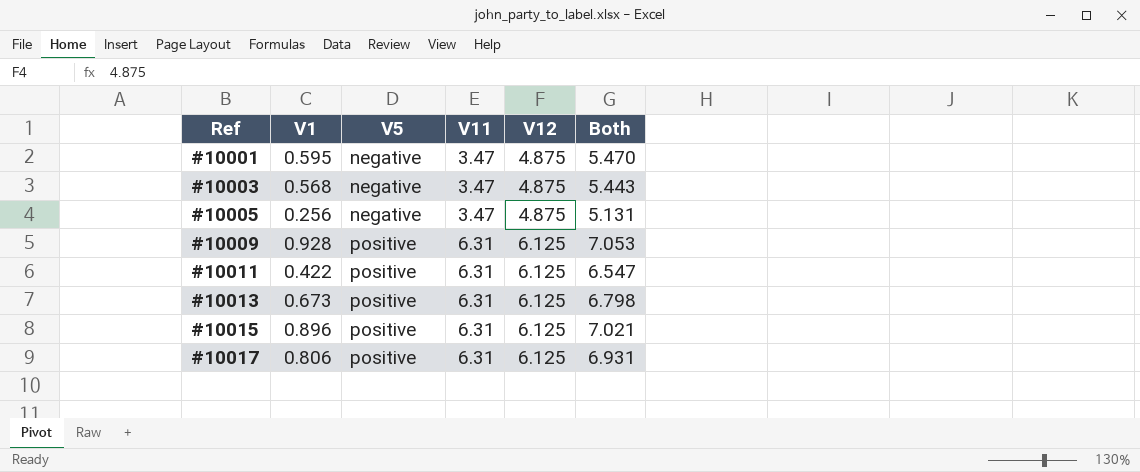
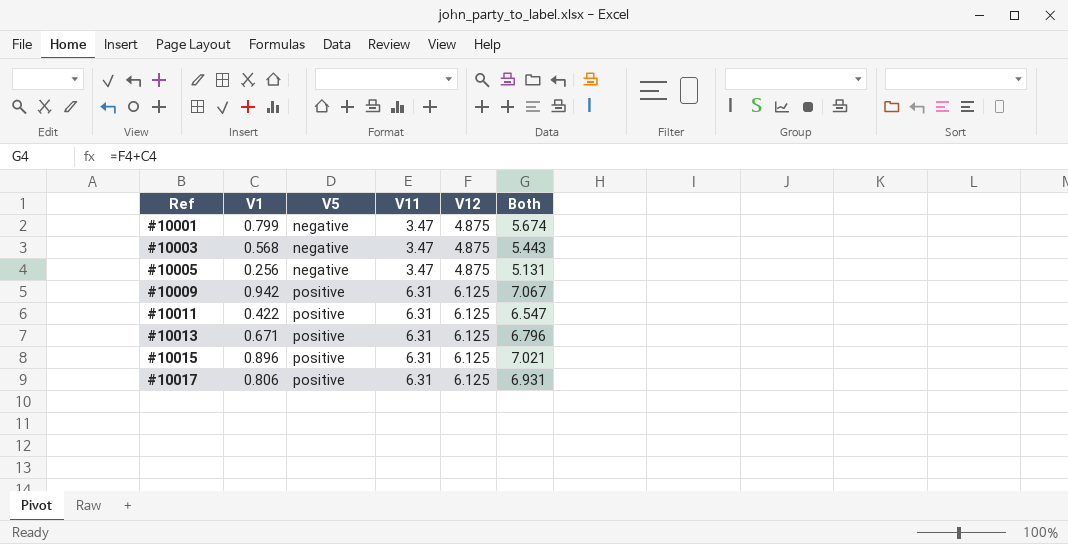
#10001 | V1: 0.595 -> 0.799
#10001 | Both: 5.470 -> 5.674
#10009 | V1: 0.928 -> 0.942
#10009 | Both: 7.053 -> 7.067
#10013 | V1: 0.673 -> 0.671
#10013 | Both: 6.798 -> 6.796

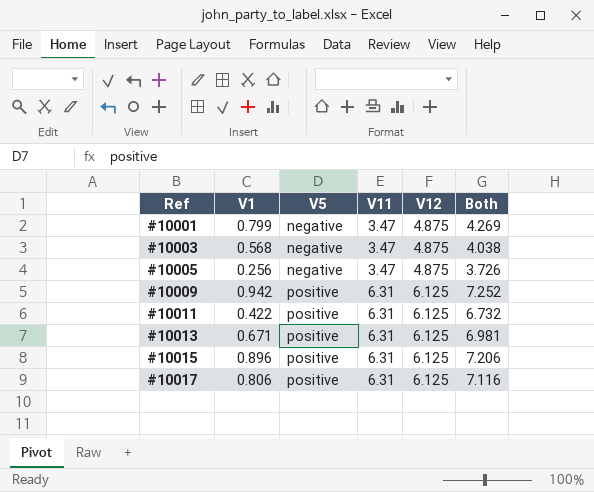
column Both | formula: [V1] + [V12] -> [V1] + [V11]

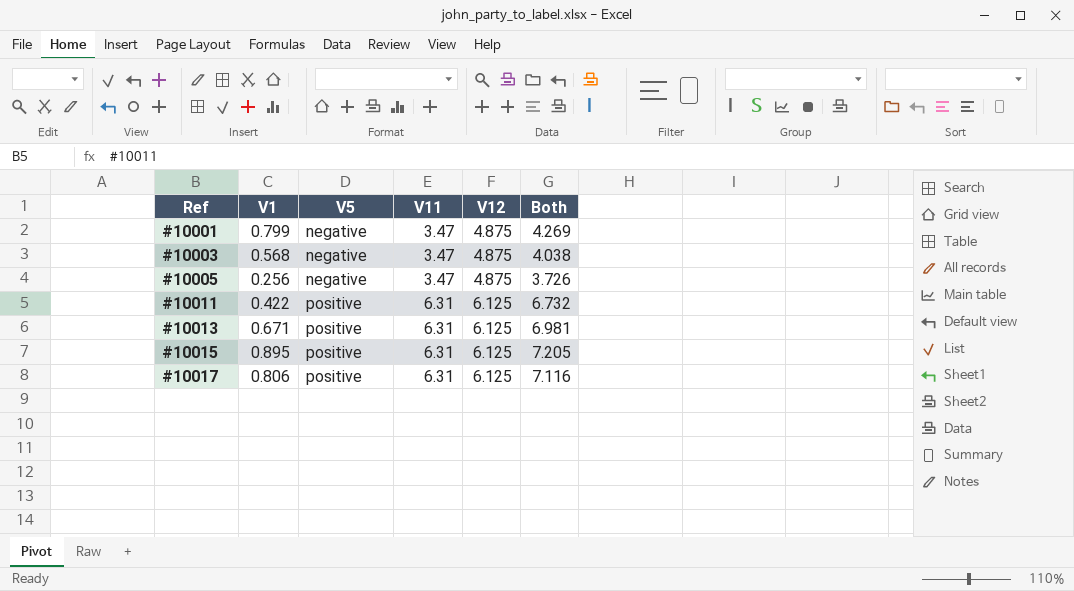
row #10009: 0.942 | positive | 6.31 | 6.125 | 7.252 -> none
#10015 | V1: 0.896 -> 0.895
#10015 | Both: 7.206 -> 7.205

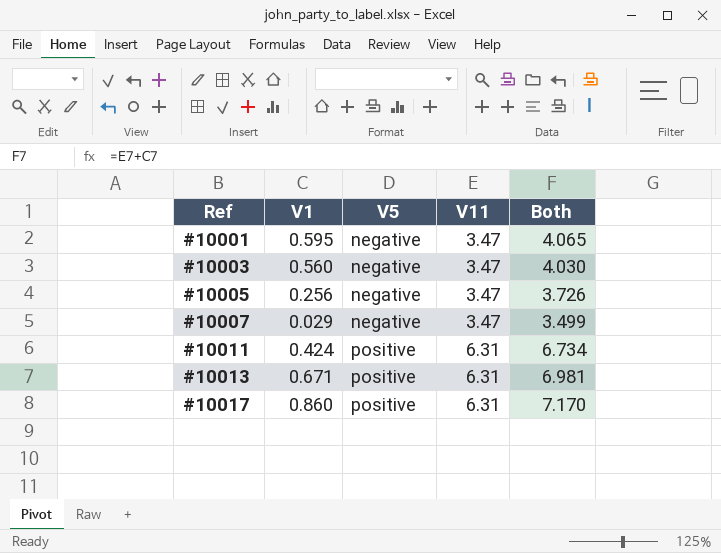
column V12 | position: 5 -> none
row #10015: 0.895 | positive | 6.31 | 6.125 | 7.205 -> none
#10001 | V1: 0.799 -> 0.595
#10001 | Both: 4.269 -> 4.065
#10003 | V1: 0.568 -> 0.560
#10003 | Both: 4.038 -> 4.030
row #10007: none -> 0.029 | negative | 3.47 | 3.499
#10011 | V1: 0.422 -> 0.424
#10011 | Both: 6.732 -> 6.734
#10017 | V1: 0.806 -> 0.860
#10017 | Both: 7.116 -> 7.170

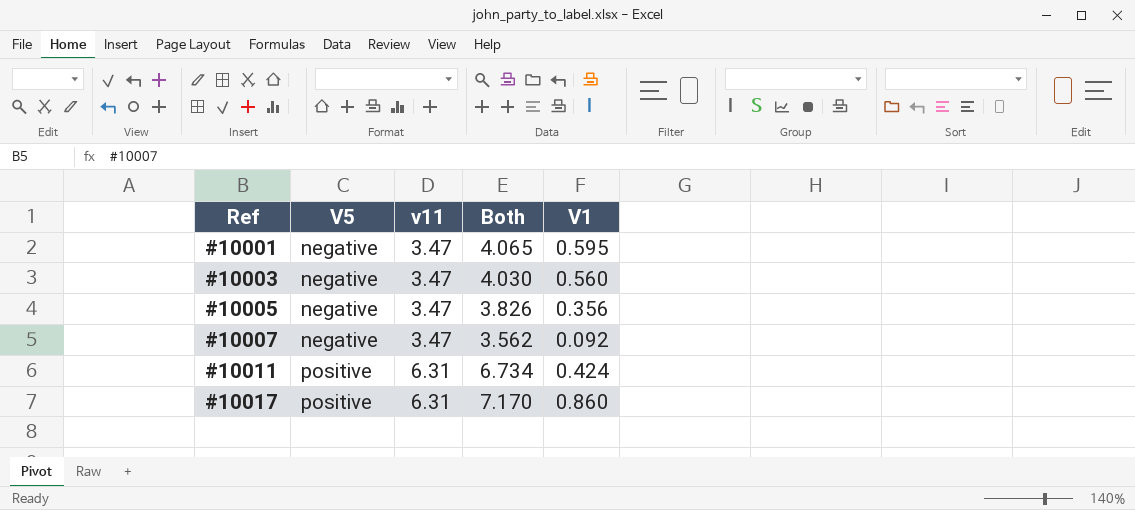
column name: V11 -> v11
column V1 | position: 2 -> 5
row #10013: 0.671 | positive | 6.31 | 6.981 -> none
#10005 | Both: 3.726 -> 3.826
#10005 | V1: 0.256 -> 0.356
#10007 | Both: 3.499 -> 3.562
#10007 | V1: 0.029 -> 0.092

